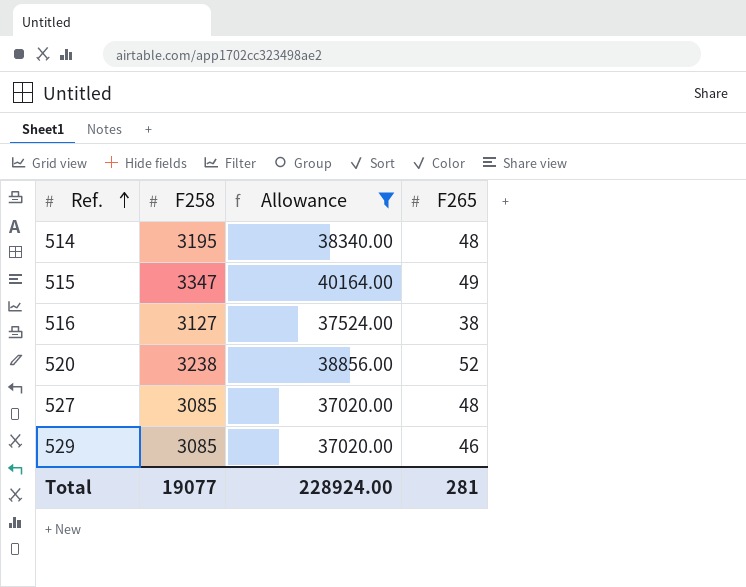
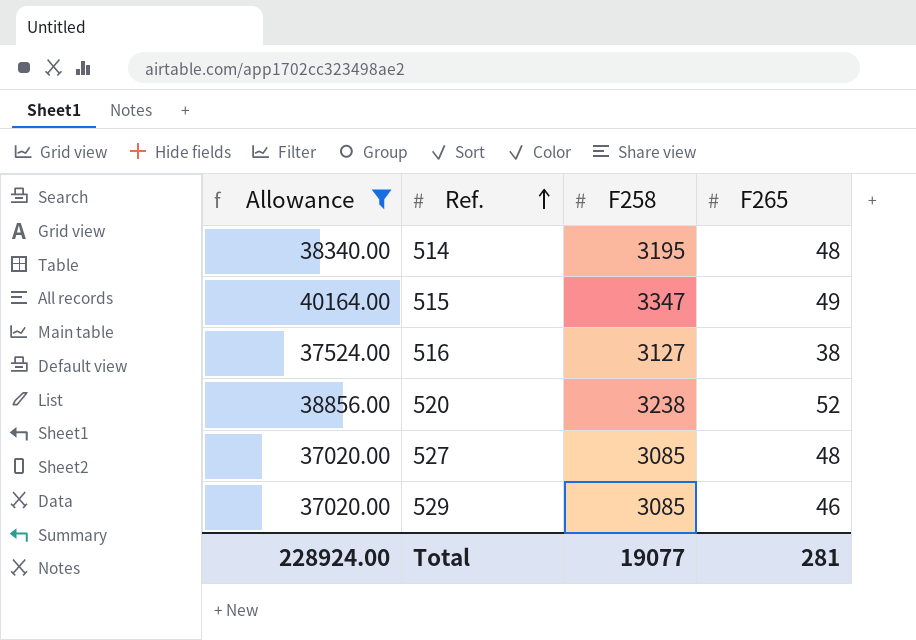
column Allowance | position: 3 -> 1

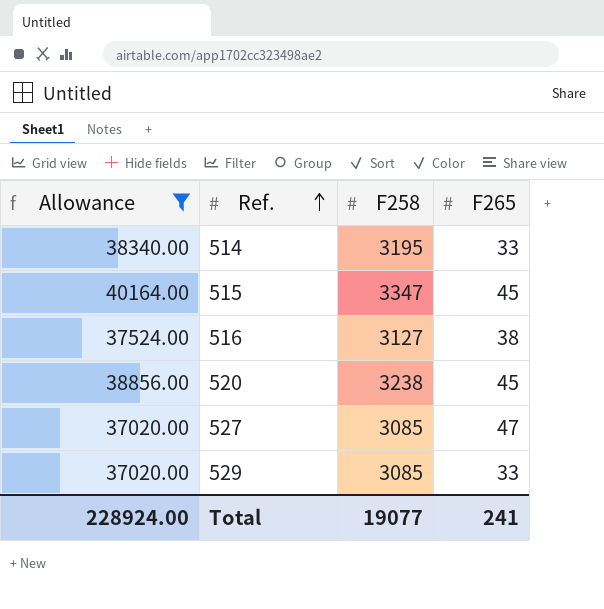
514 | F265: 48 -> 33
515 | F265: 49 -> 45
520 | F265: 52 -> 45
527 | F265: 48 -> 47
529 | F265: 46 -> 33
Total | F265: 281 -> 241

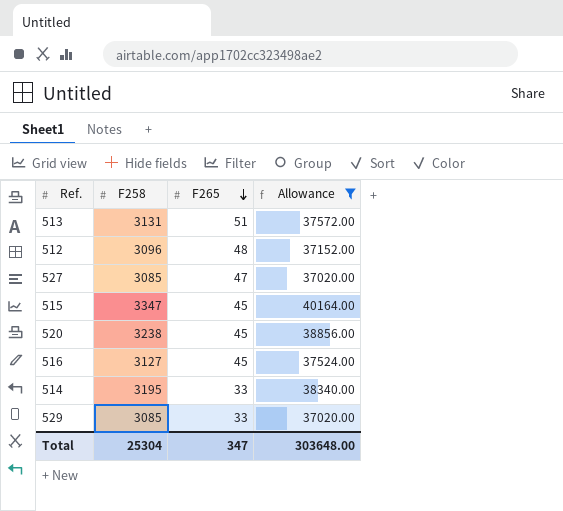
row order: Ref. ascending -> F265 descending
column Allowance | position: 1 -> 4
row 513: none -> 3131 | 51 | 37572.00
row 512: none -> 3096 | 48 | 37152.00
516 | F265: 38 -> 45
Total | F258: 19077 -> 25304
Total | F265: 241 -> 347
Total | Allowance: 228924.00 -> 303648.00

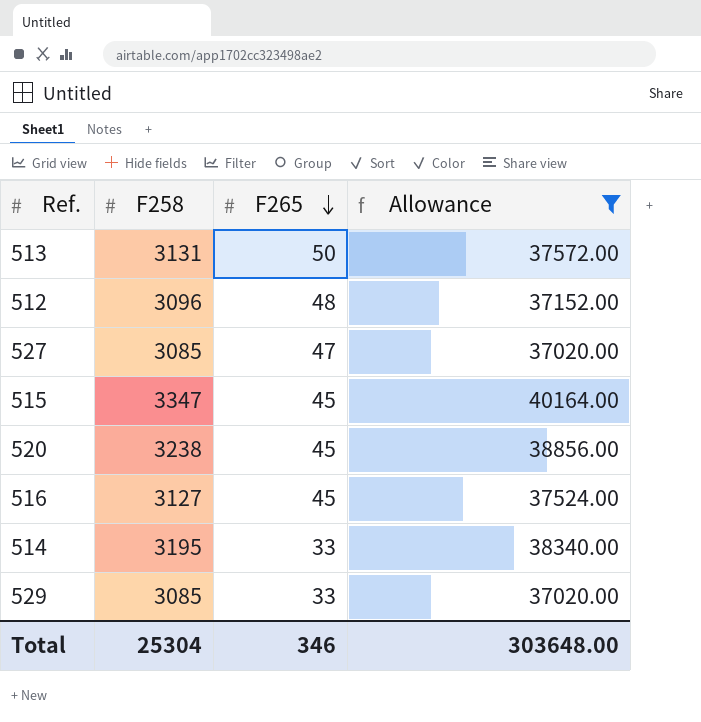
513 | F265: 51 -> 50
Total | F265: 347 -> 346

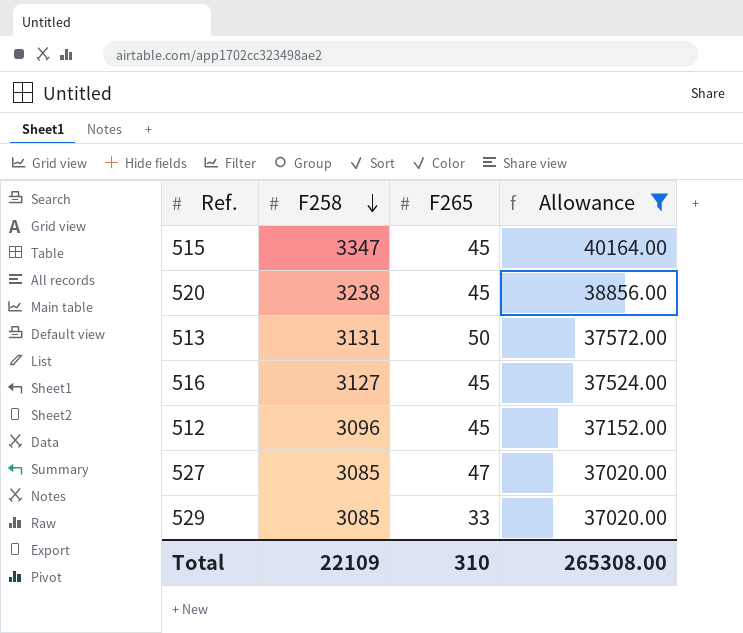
row order: F265 descending -> F258 descending
row 514: 3195 | 33 | 38340.00 -> none
512 | F265: 48 -> 45
Total | F258: 25304 -> 22109
Total | F265: 346 -> 310
Total | Allowance: 303648.00 -> 265308.00

